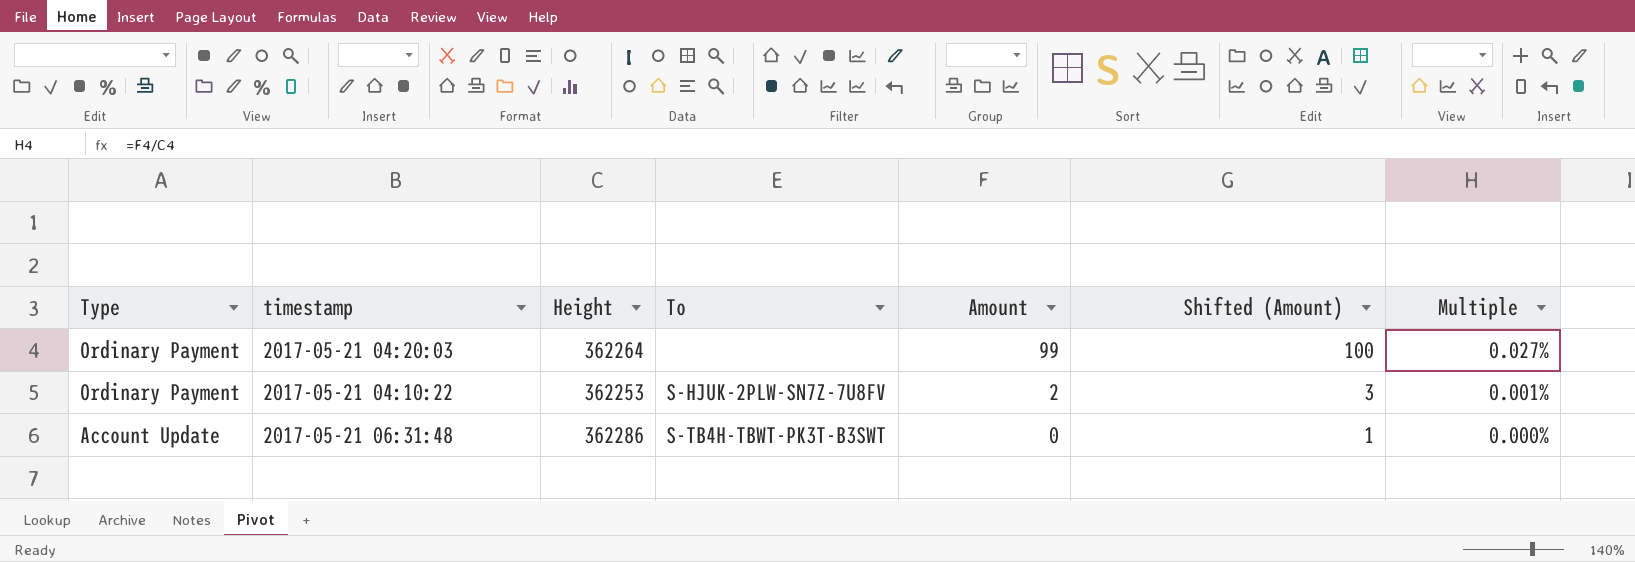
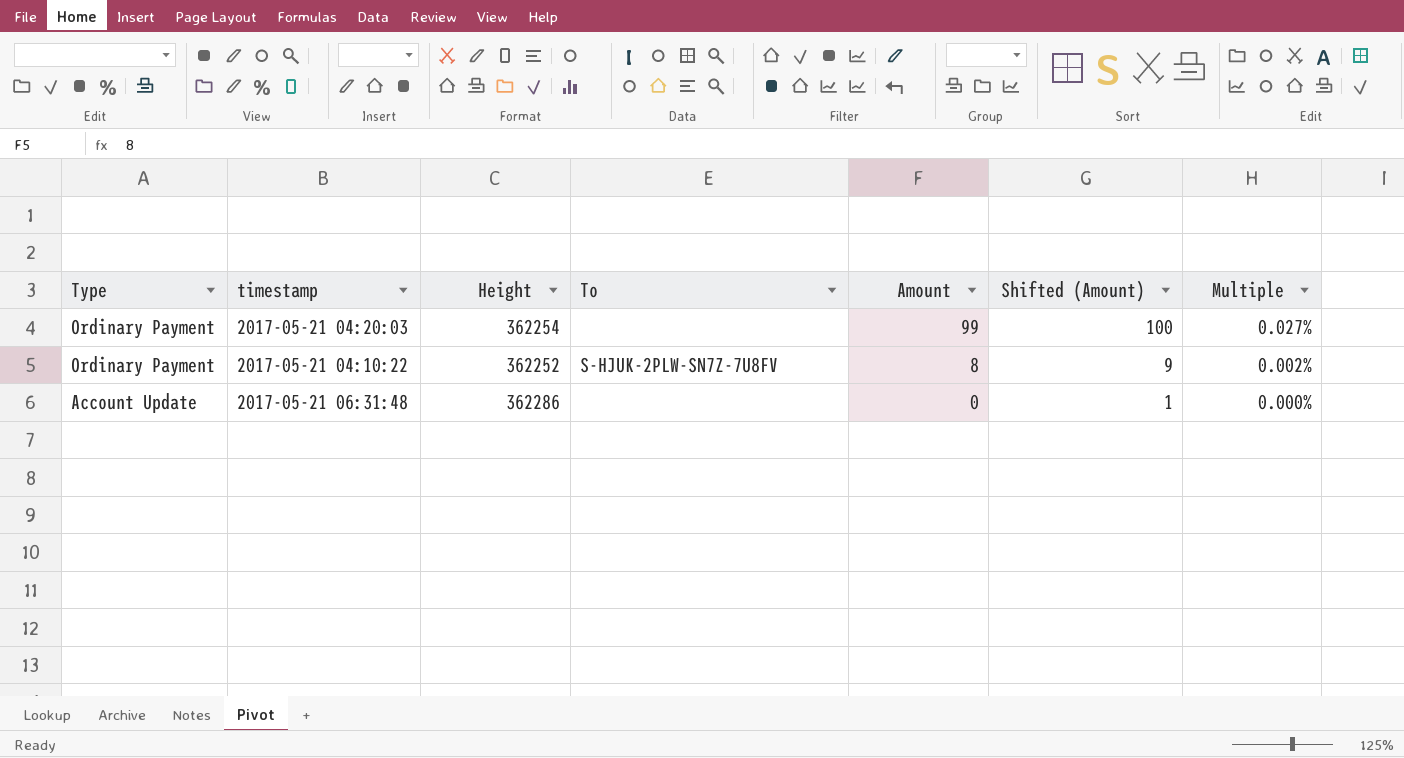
2017-05-21 04:20:03 | Height: 362264 -> 362254
2017-05-21 04:10:22 | Height: 362253 -> 362252
2017-05-21 04:10:22 | Amount: 2 -> 8
2017-05-21 04:10:22 | Shifted (Amount): 3 -> 9
2017-05-21 04:10:22 | Multiple: 0.001% -> 0.002%
2017-05-21 06:31:48 | To: S-TB4H-TBWT-PK3T-B3SWT -> none

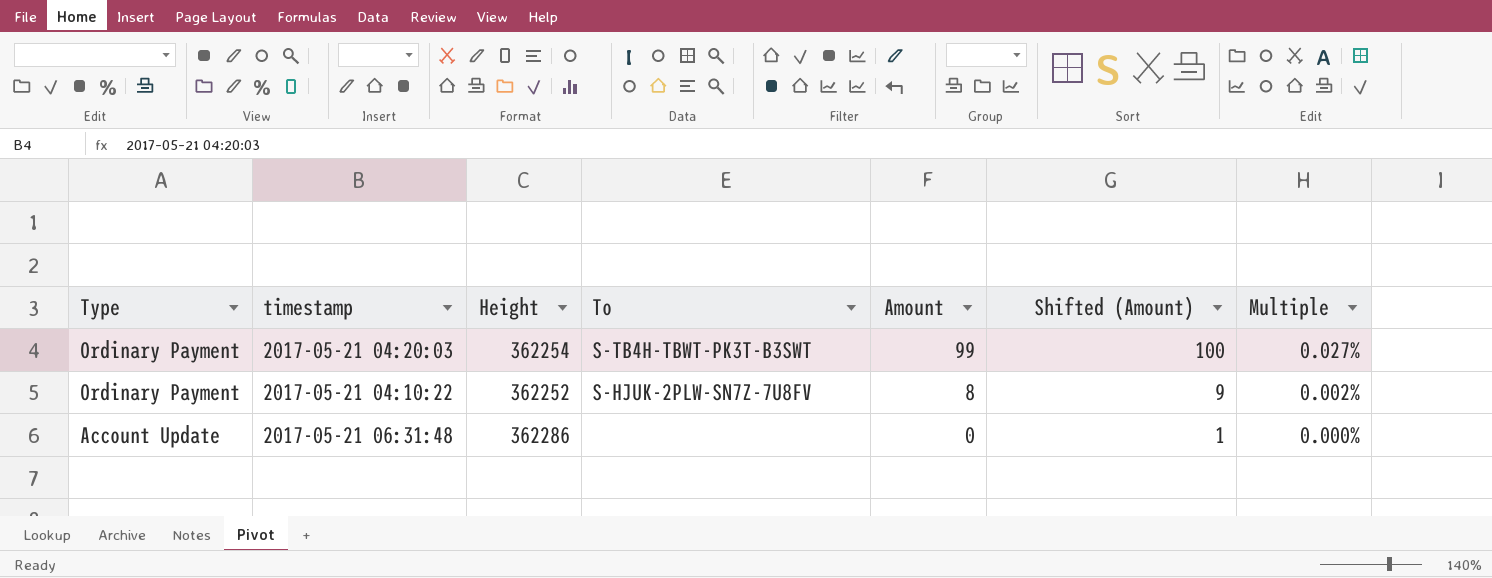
2017-05-21 04:20:03 | To: none -> S-TB4H-TBWT-PK3T-B3SWT

